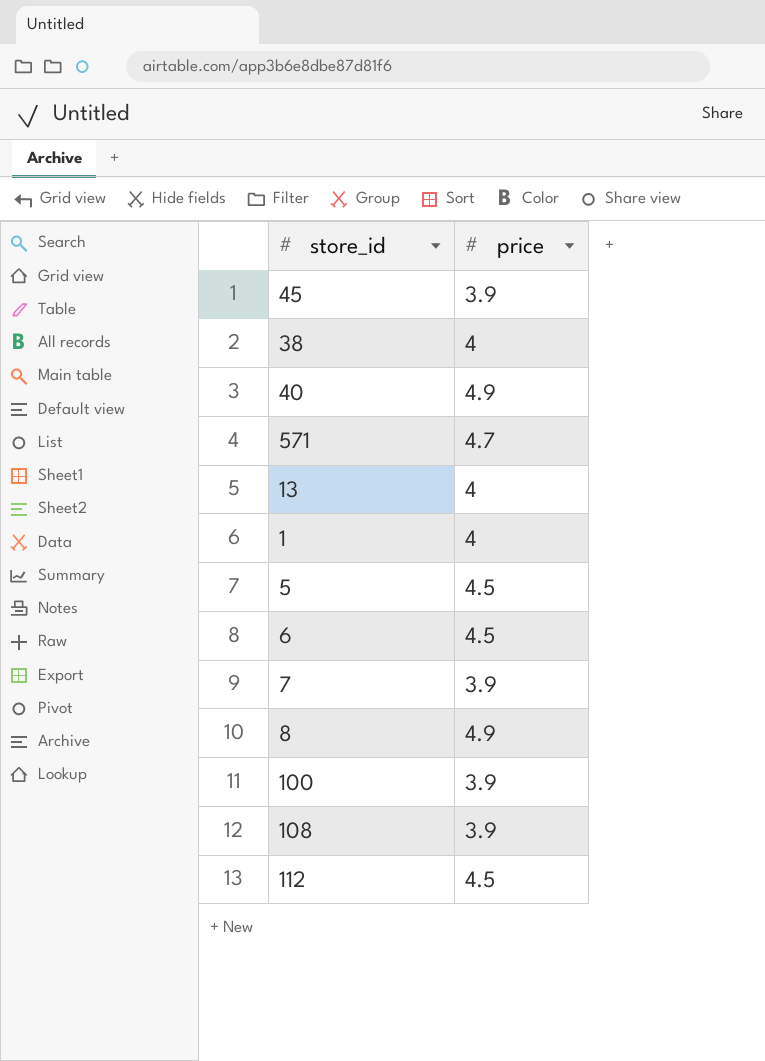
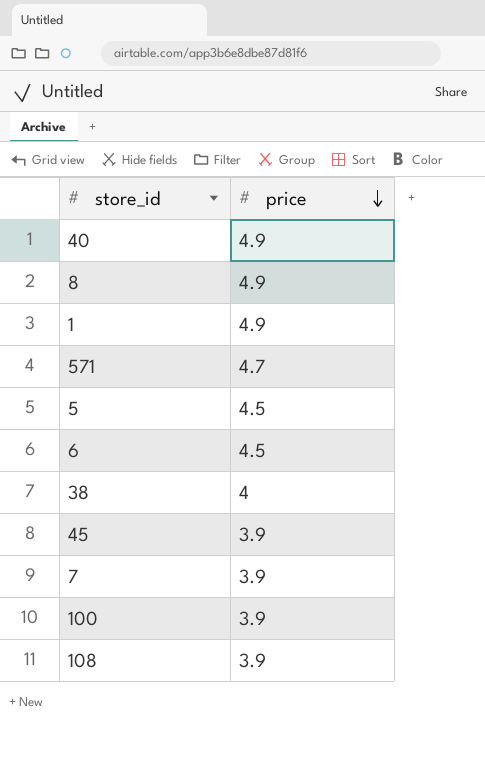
row order: none -> price descending
row 13: 4 -> none
row 112: 4.5 -> none
1 | price: 4 -> 4.9

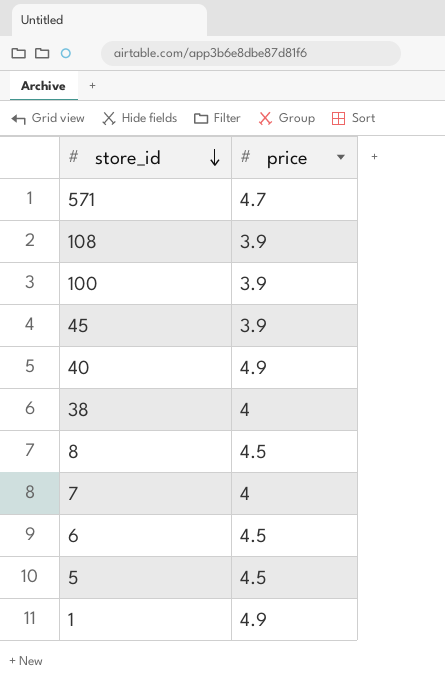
row order: price descending -> store_id descending
8 | price: 4.9 -> 4.5
7 | price: 3.9 -> 4

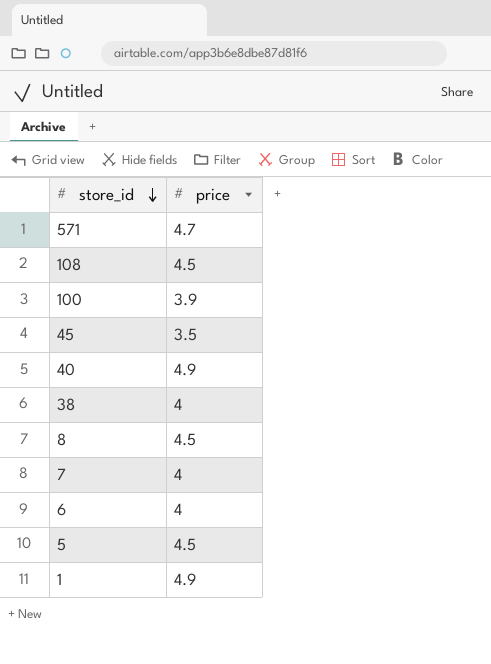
108 | price: 3.9 -> 4.5
45 | price: 3.9 -> 3.5
6 | price: 4.5 -> 4

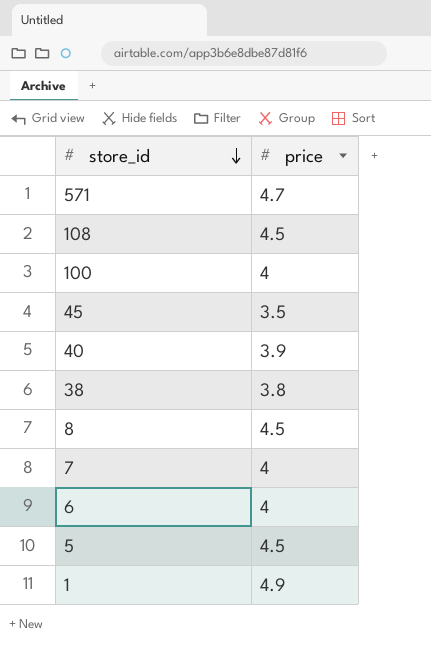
100 | price: 3.9 -> 4
40 | price: 4.9 -> 3.9
38 | price: 4 -> 3.8

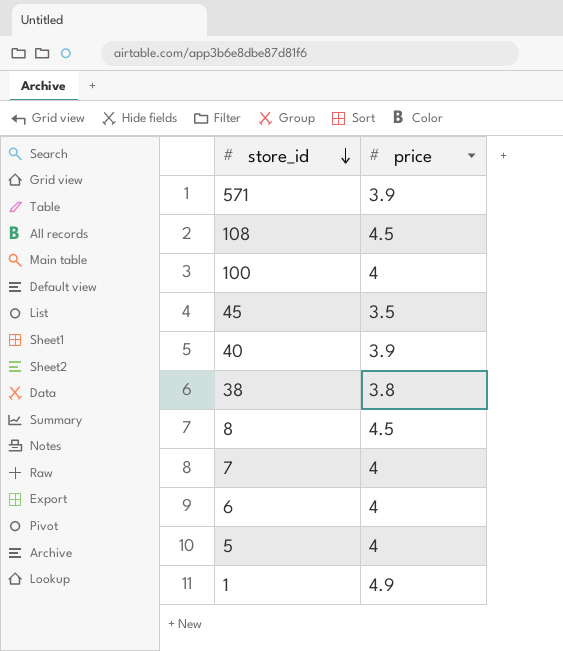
571 | price: 4.7 -> 3.9
5 | price: 4.5 -> 4

